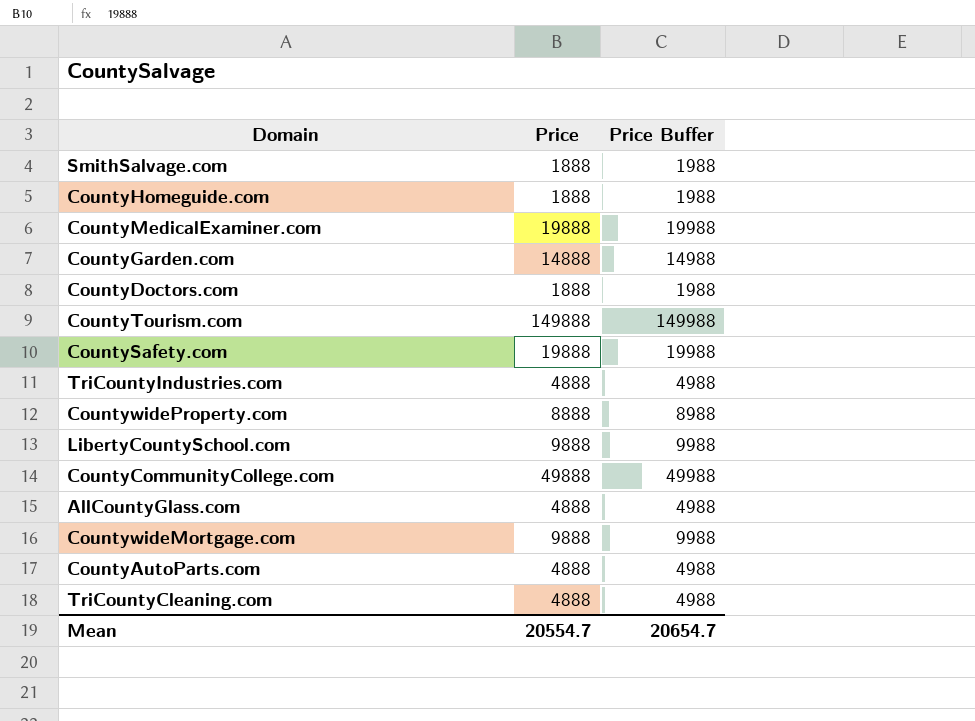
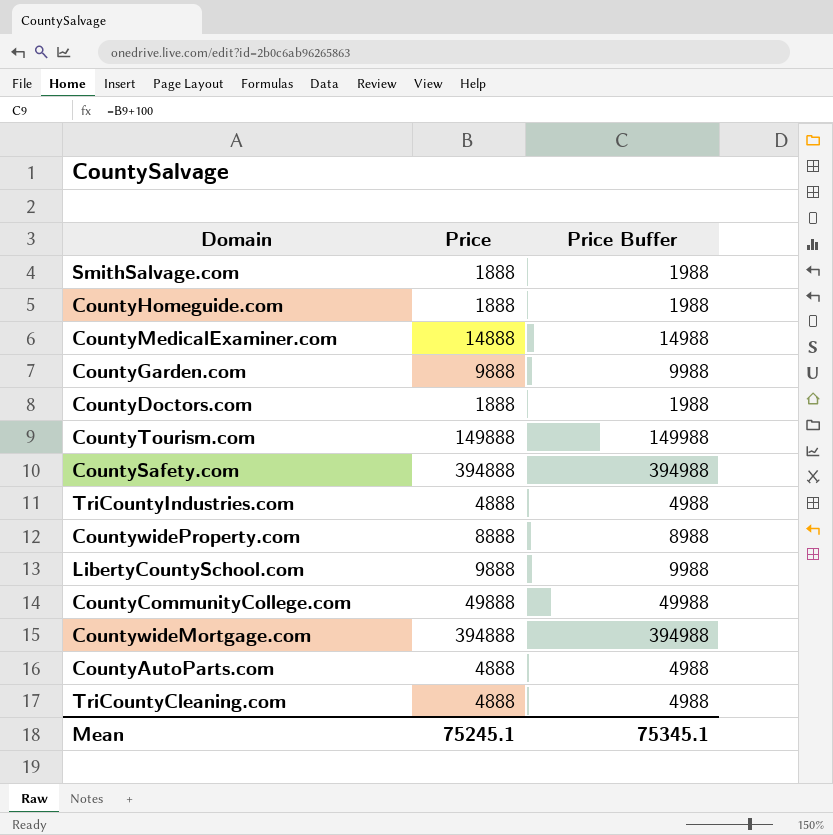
row AllCountyGlass.com: 4888 | 4988 -> none
CountyMedicalExaminer.com | Price: 19888 -> 14888
CountyMedicalExaminer.com | Price Buffer: 19988 -> 14988
CountyGarden.com | Price: 14888 -> 9888
CountyGarden.com | Price Buffer: 14988 -> 9988
CountySafety.com | Price: 19888 -> 394888
CountySafety.com | Price Buffer: 19988 -> 394988
CountywideMortgage.com | Price: 9888 -> 394888
CountywideMortgage.com | Price Buffer: 9988 -> 394988
Mean | Price: 20554.7 -> 75245.1
Mean | Price Buffer: 20654.7 -> 75345.1

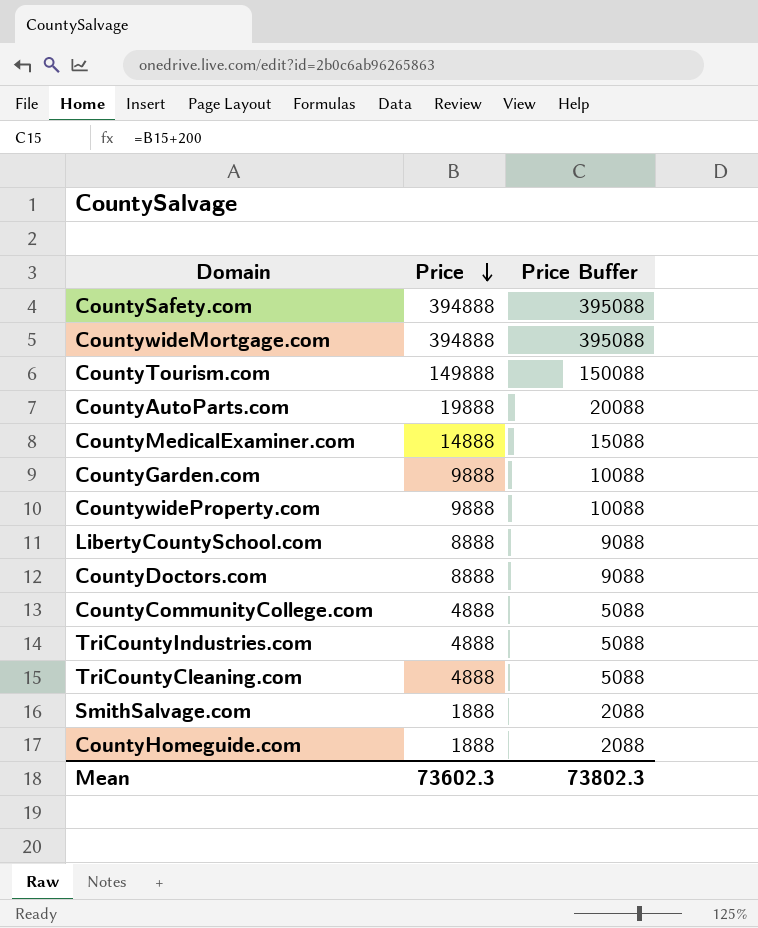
row order: none -> Price descending
column Price Buffer | formula: [Price] + 100 -> [Price] + 200
CountyAutoParts.com | Price: 4888 -> 19888
CountywideProperty.com | Price: 8888 -> 9888
LibertyCountySchool.com | Price: 9888 -> 8888
CountyDoctors.com | Price: 1888 -> 8888
CountyCommunityCollege.com | Price: 49888 -> 4888
Mean | Price: 75245.1 -> 73602.3
Mean | Price Buffer: 75345.1 -> 73802.3

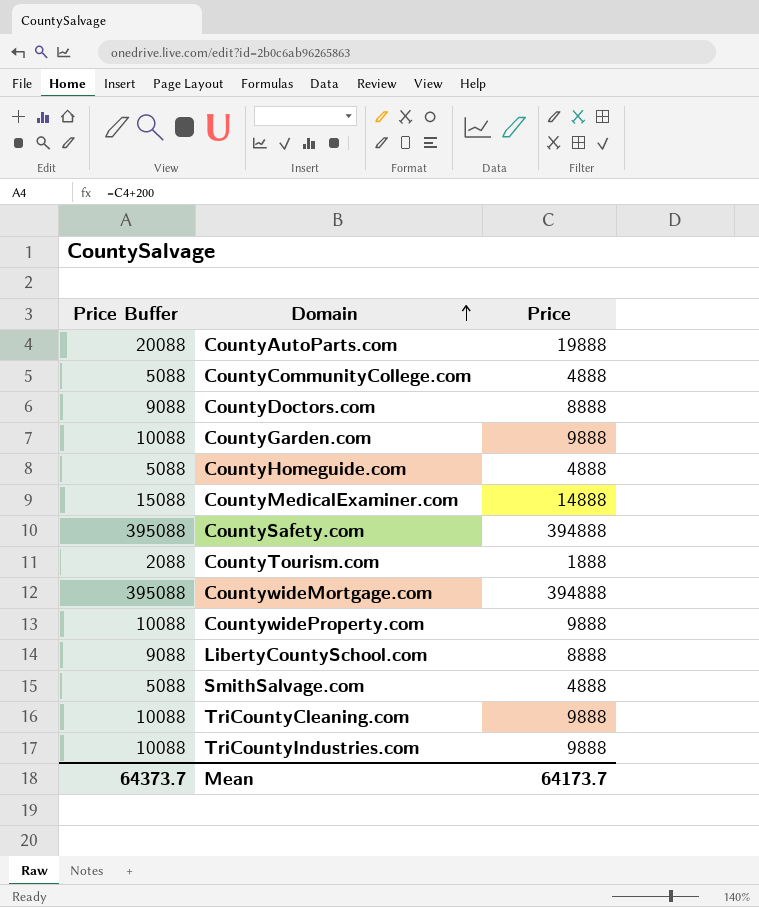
row order: Price descending -> Domain ascending
column Price Buffer | position: 3 -> 1
CountyHomeguide.com | Price Buffer: 2088 -> 5088
CountyHomeguide.com | Price: 1888 -> 4888
CountyTourism.com | Price Buffer: 150088 -> 2088
CountyTourism.com | Price: 149888 -> 1888
SmithSalvage.com | Price Buffer: 2088 -> 5088
SmithSalvage.com | Price: 1888 -> 4888
TriCountyCleaning.com | Price Buffer: 5088 -> 10088
TriCountyCleaning.com | Price: 4888 -> 9888
TriCountyIndustries.com | Price Buffer: 5088 -> 10088
TriCountyIndustries.com | Price: 4888 -> 9888
Mean | Price Buffer: 73802.3 -> 64373.7
Mean | Price: 73602.3 -> 64173.7

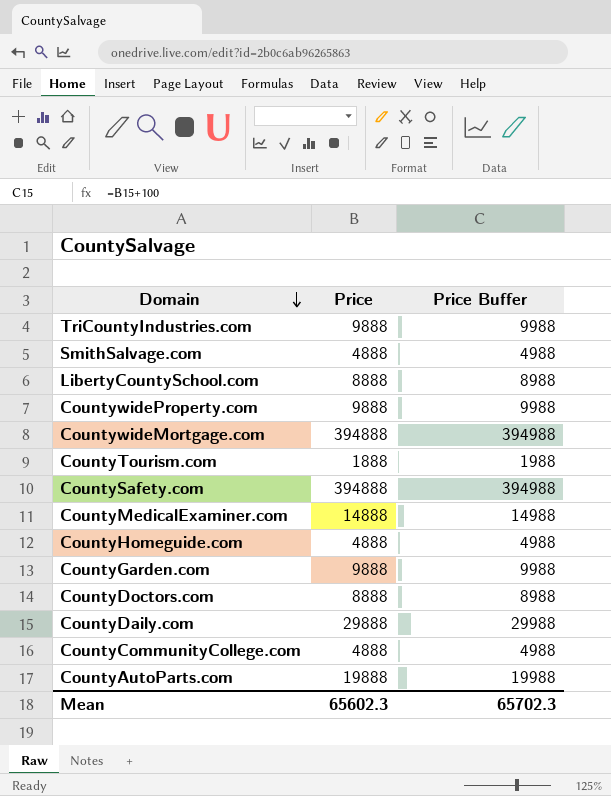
row order: Domain ascending -> Domain descending
column Price Buffer | formula: [Price] + 200 -> [Price] + 100
column Price Buffer | position: 1 -> 3
row TriCountyCleaning.com: 10088 | 9888 -> none
row CountyDaily.com: none -> 29888 | 29988
Mean | Price: 64173.7 -> 65602.3
Mean | Price Buffer: 64373.7 -> 65702.3

